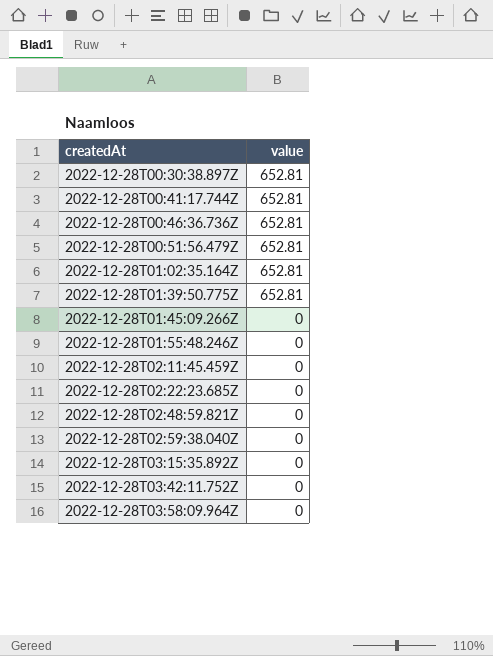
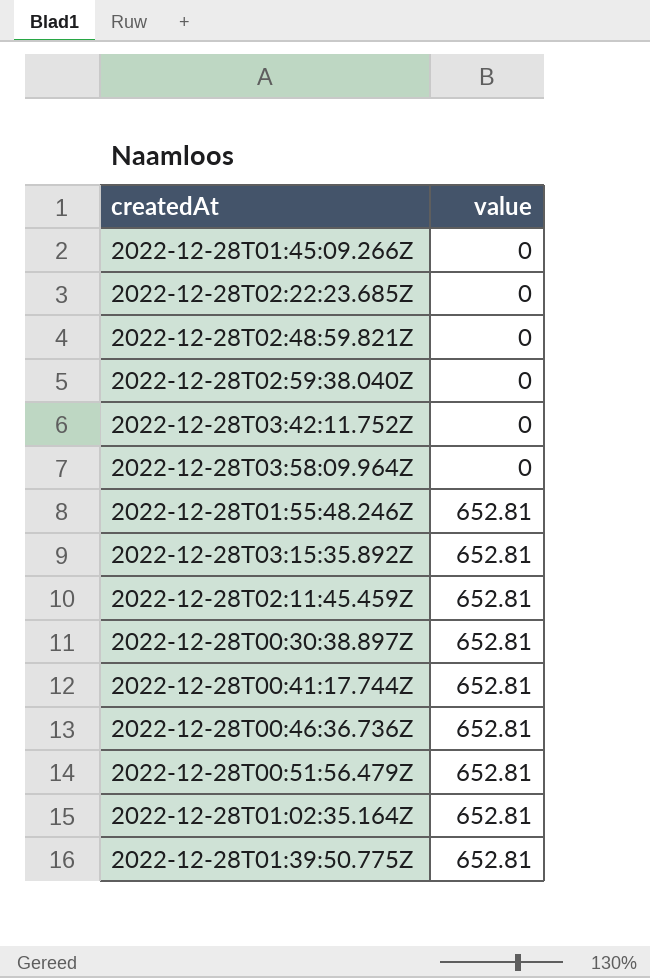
row order: createdAt ascending -> value ascending
2022-12-28T01:55:48.246Z | value: 0 -> 652.81
2022-12-28T03:15:35.892Z | value: 0 -> 652.81
2022-12-28T02:11:45.459Z | value: 0 -> 652.81

